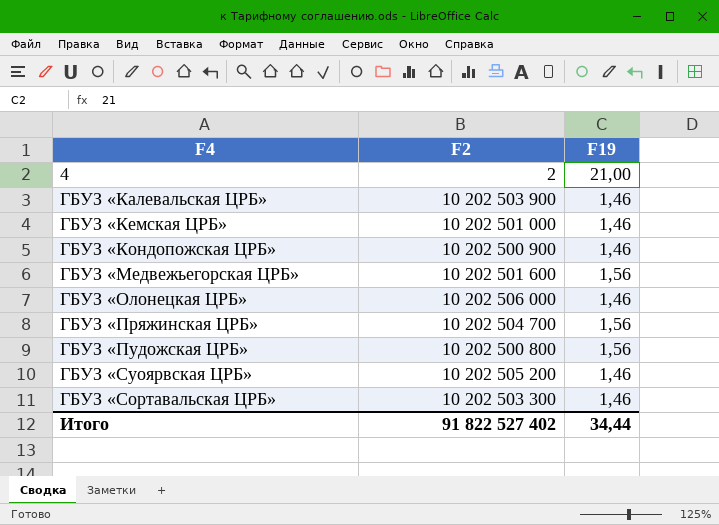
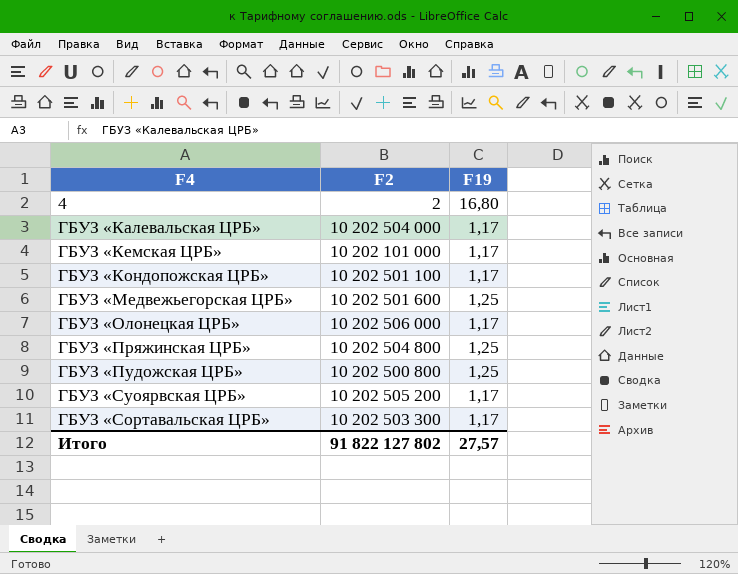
4 | F19: 21,00 -> 16,80
ГБУЗ «Калевальская ЦРБ» | F2: 10 202 503 900 -> 10 202 504 000
ГБУЗ «Калевальская ЦРБ» | F19: 1,46 -> 1,17
ГБУЗ «Кемская ЦРБ» | F2: 10 202 501 000 -> 10 202 101 000
ГБУЗ «Кемская ЦРБ» | F19: 1,46 -> 1,17
ГБУЗ «Кондопожская ЦРБ» | F2: 10 202 500 900 -> 10 202 501 100
ГБУЗ «Кондопожская ЦРБ» | F19: 1,46 -> 1,17
ГБУЗ «Медвежьегорская ЦРБ» | F19: 1,56 -> 1,25
ГБУЗ «Олонецкая ЦРБ» | F19: 1,46 -> 1,17
ГБУЗ «Пряжинская ЦРБ» | F2: 10 202 504 700 -> 10 202 504 800
ГБУЗ «Пряжинская ЦРБ» | F19: 1,56 -> 1,25
ГБУЗ «Пудожская ЦРБ» | F19: 1,56 -> 1,25
ГБУЗ «Суоярвская ЦРБ» | F19: 1,46 -> 1,17
ГБУЗ «Сортавальская ЦРБ» | F19: 1,46 -> 1,17
Итого | F2: 91 822 527 402 -> 91 822 127 802
Итого | F19: 34,44 -> 27,57

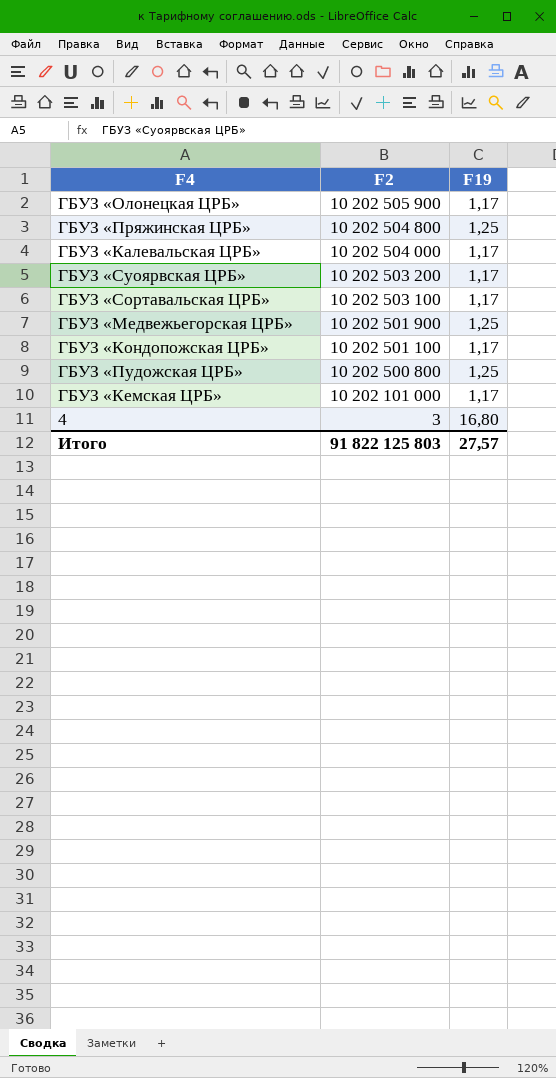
row order: none -> F2 descending
ГБУЗ «Олонецкая ЦРБ» | F2: 10 202 506 000 -> 10 202 505 900
ГБУЗ «Суоярвская ЦРБ» | F2: 10 202 505 200 -> 10 202 503 200
ГБУЗ «Сортавальская ЦРБ» | F2: 10 202 503 300 -> 10 202 503 100
ГБУЗ «Медвежьегорская ЦРБ» | F2: 10 202 501 600 -> 10 202 501 900
4 | F2: 2 -> 3
Итого | F2: 91 822 127 802 -> 91 822 125 803

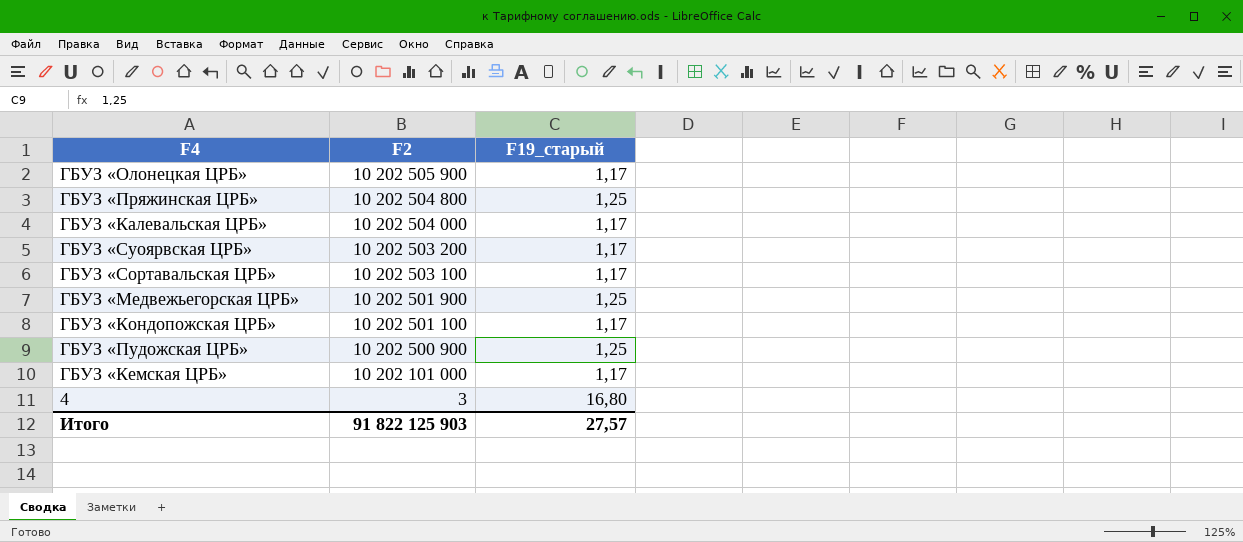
column name: F19 -> F19_старый
ГБУЗ «Пудожская ЦРБ» | F2: 10 202 500 800 -> 10 202 500 900
Итого | F2: 91 822 125 803 -> 91 822 125 903

